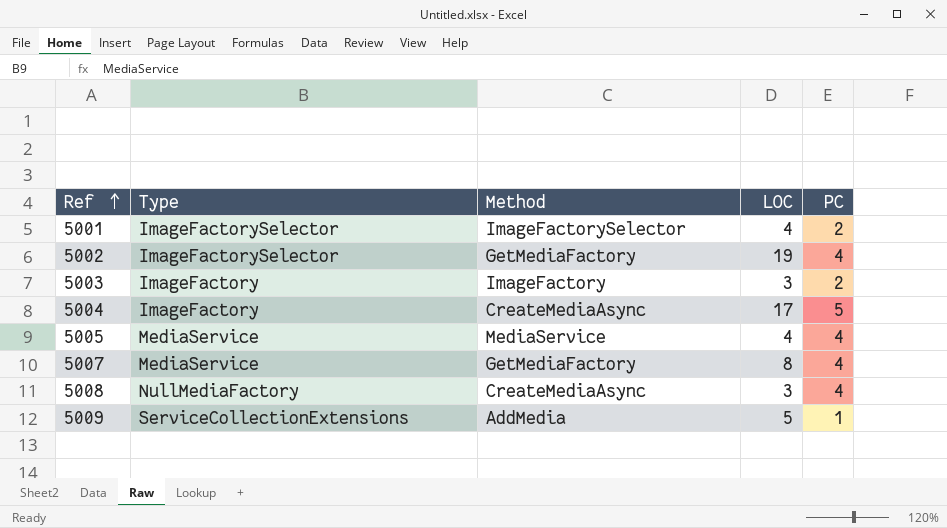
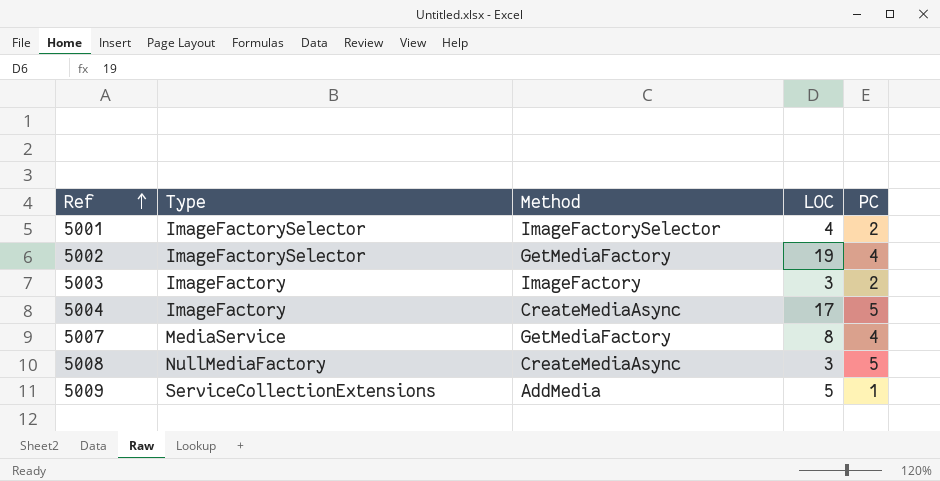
row 5005: MediaService | MediaService | 4 | 4 -> none
5008 | PC: 4 -> 5

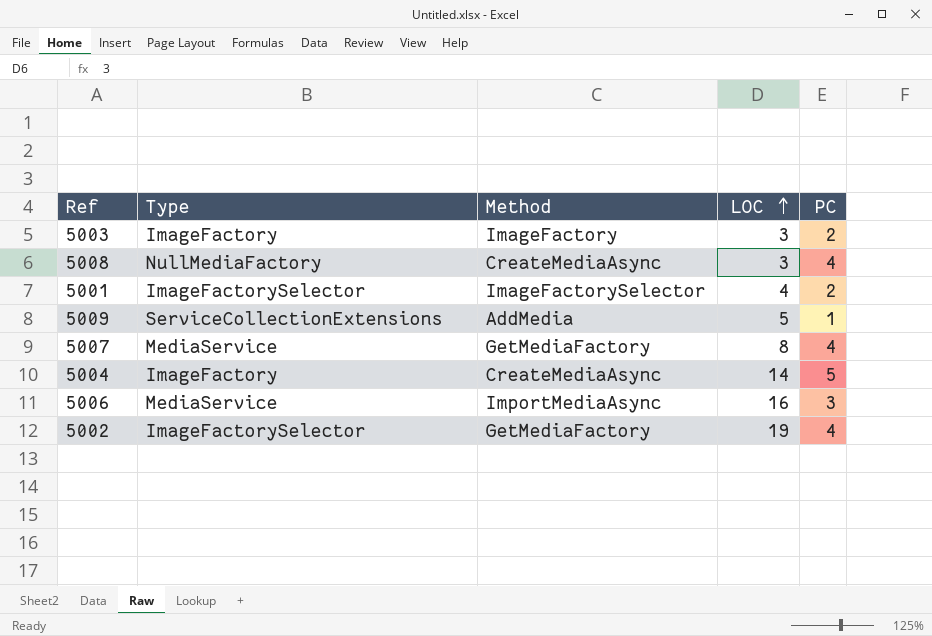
row order: Ref ascending -> LOC ascending
5008 | PC: 5 -> 4
5004 | LOC: 17 -> 14
row 5006: none -> MediaService | ImportMediaAsync | 16 | 3

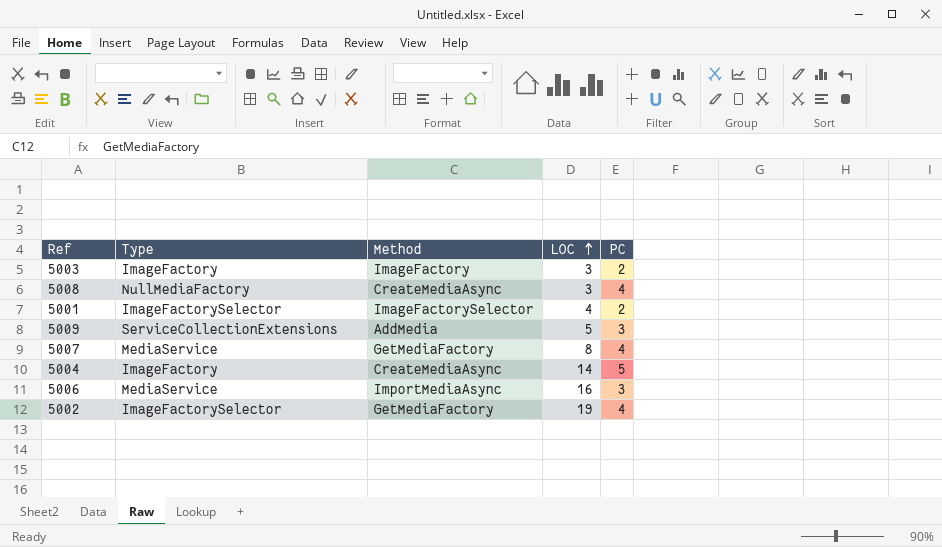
5009 | PC: 1 -> 3

